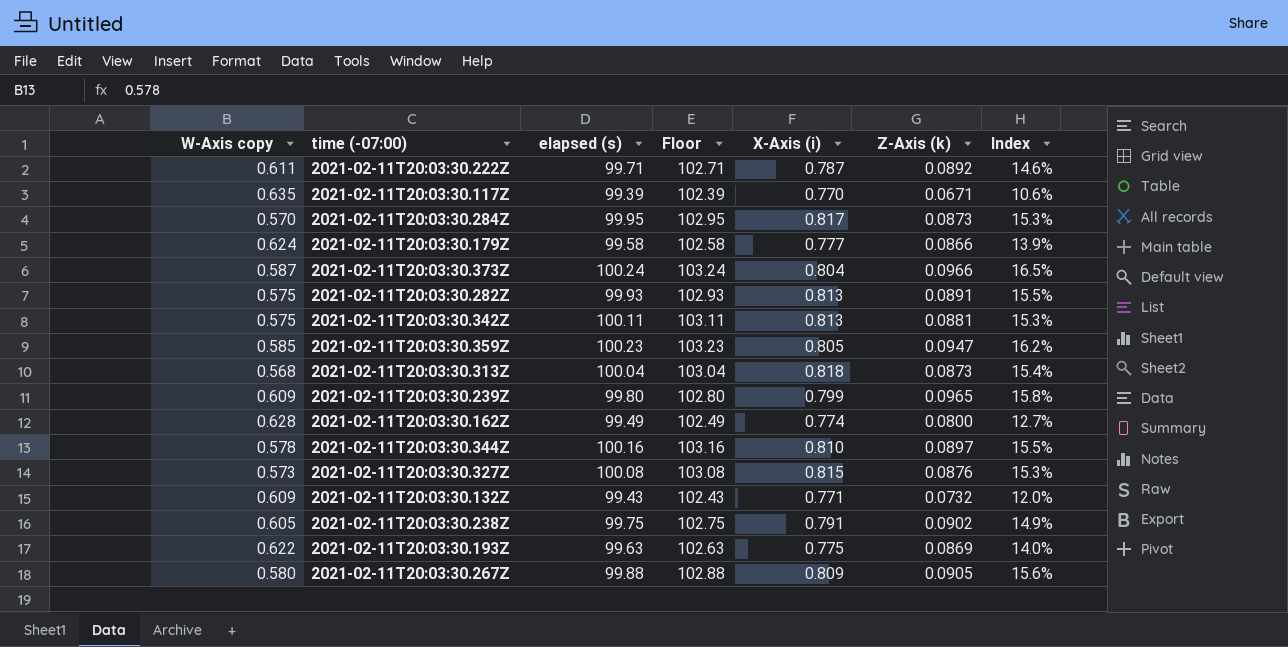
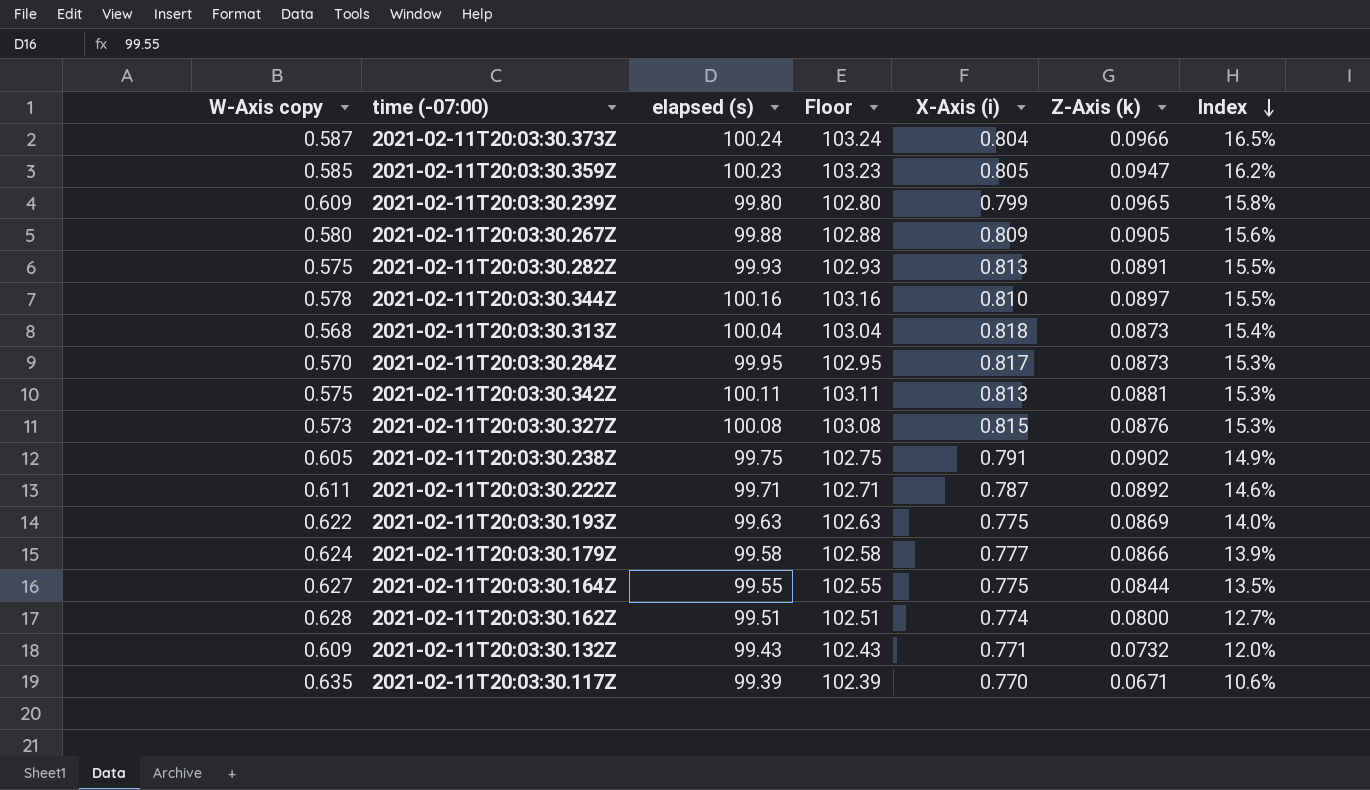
row order: none -> Index descending
row 2021-02-11T20:03:30.164Z: none -> 0.627 | 99.55 | 102.55 | 0.775 | 0.0844 | 13.5%
2021-02-11T20:03:30.162Z | elapsed (s): 99.49 -> 99.51
2021-02-11T20:03:30.162Z | Floor: 102.49 -> 102.51

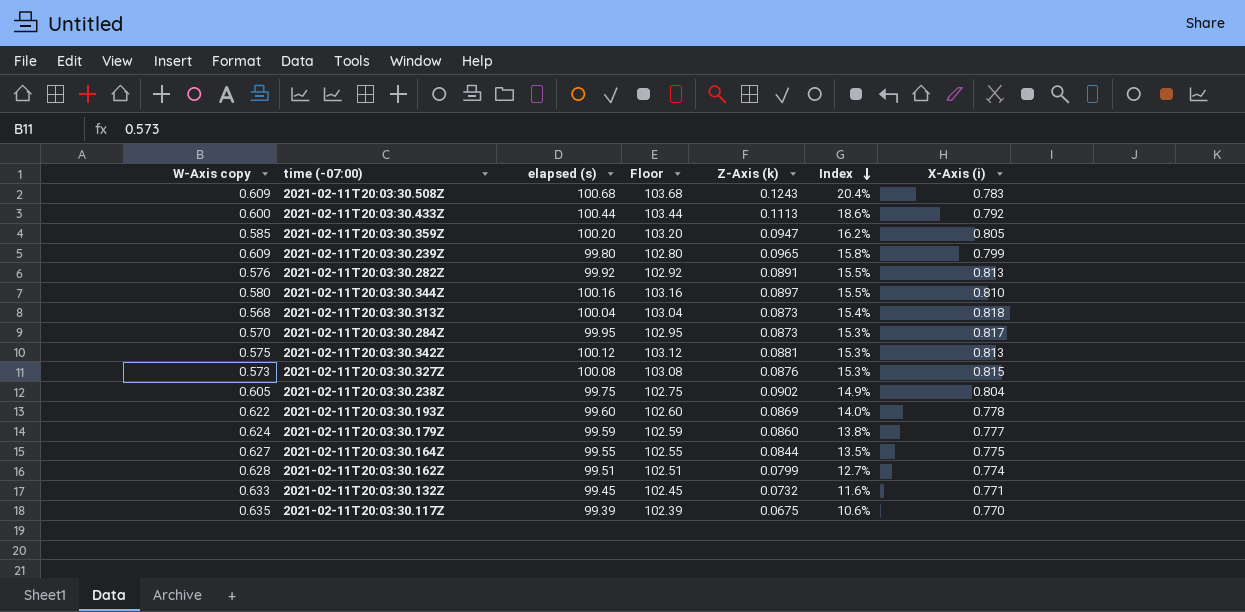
column X-Axis (i) | position: 5 -> 7
row 2021-02-11T20:03:30.373Z: 0.587 | 100.24 | 103.24 | 0.804 | 0.0966 | 16.5% -> none
row 2021-02-11T20:03:30.267Z: 0.580 | 99.88 | 102.88 | 0.809 | 0.0905 | 15.6% -> none
row 2021-02-11T20:03:30.222Z: 0.611 | 99.71 | 102.71 | 0.787 | 0.0892 | 14.6% -> none
row 2021-02-11T20:03:30.508Z: none -> 0.609 | 100.68 | 103.68 | 0.1243 | 20.4% | 0.783
row 2021-02-11T20:03:30.433Z: none -> 0.600 | 100.44 | 103.44 | 0.1113 | 18.6% | 0.792
2021-02-11T20:03:30.359Z | elapsed (s): 100.23 -> 100.20
2021-02-11T20:03:30.359Z | Floor: 103.23 -> 103.20
2021-02-11T20:03:30.282Z | W-Axis copy: 0.575 -> 0.576
2021-02-11T20:03:30.282Z | elapsed (s): 99.93 -> 99.92
2021-02-11T20:03:30.282Z | Floor: 102.93 -> 102.92
2021-02-11T20:03:30.344Z | W-Axis copy: 0.578 -> 0.580
2021-02-11T20:03:30.342Z | elapsed (s): 100.11 -> 100.12
2021-02-11T20:03:30.342Z | Floor: 103.11 -> 103.12
2021-02-11T20:03:30.238Z | X-Axis (i): 0.791 -> 0.804
2021-02-11T20:03:30.193Z | elapsed (s): 99.63 -> 99.60
2021-02-11T20:03:30.193Z | Floor: 102.63 -> 102.60
2021-02-11T20:03:30.193Z | X-Axis (i): 0.775 -> 0.778
2021-02-11T20:03:30.179Z | elapsed (s): 99.58 -> 99.59
2021-02-11T20:03:30.179Z | Floor: 102.58 -> 102.59
2021-02-11T20:03:30.179Z | Z-Axis (k): 0.0866 -> 0.0860
2021-02-11T20:03:30.179Z | Index: 13.9% -> 13.8%
2021-02-11T20:03:30.162Z | Z-Axis (k): 0.0800 -> 0.0799
2021-02-11T20:03:30.132Z | W-Axis copy: 0.609 -> 0.633
2021-02-11T20:03:30.132Z | elapsed (s): 99.43 -> 99.45
2021-02-11T20:03:30.132Z | Floor: 102.43 -> 102.45
2021-02-11T20:03:30.132Z | Index: 12.0% -> 11.6%
2021-02-11T20:03:30.117Z | Z-Axis (k): 0.0671 -> 0.0675

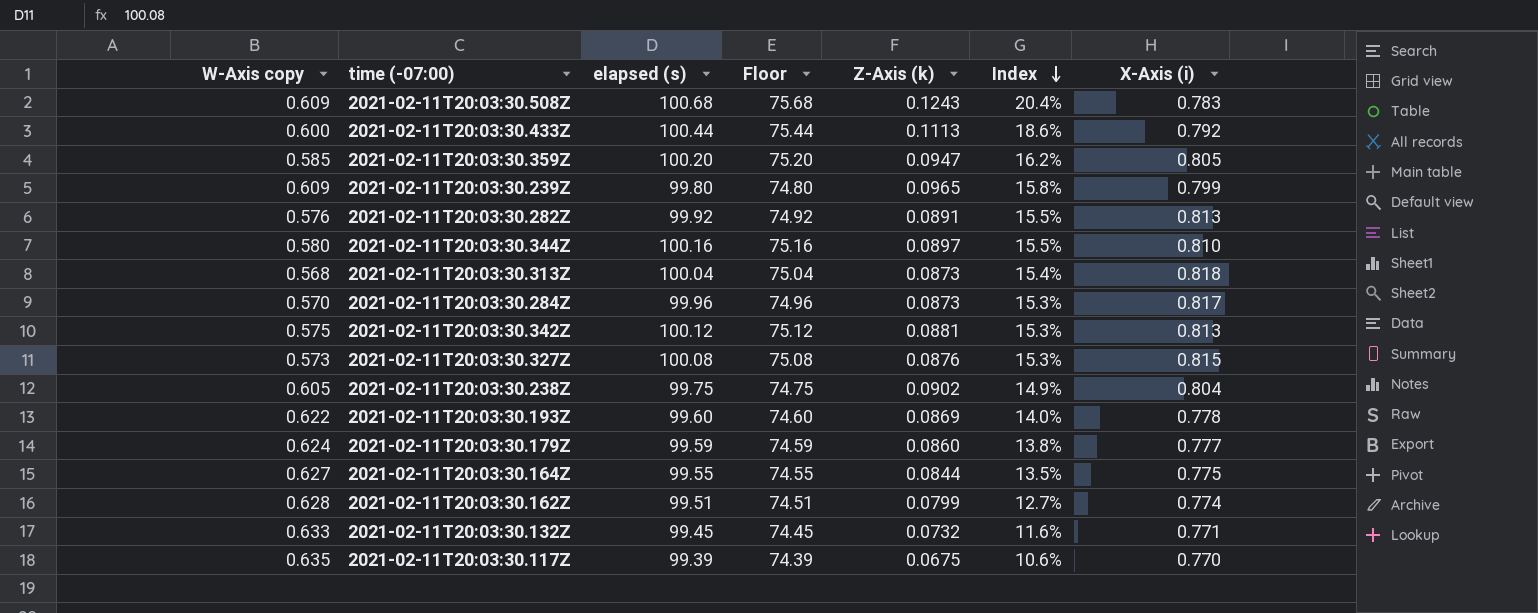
column Floor | formula: [elapsed (s)] + 3 -> [elapsed (s)] - 25
2021-02-11T20:03:30.284Z | elapsed (s): 99.95 -> 99.96

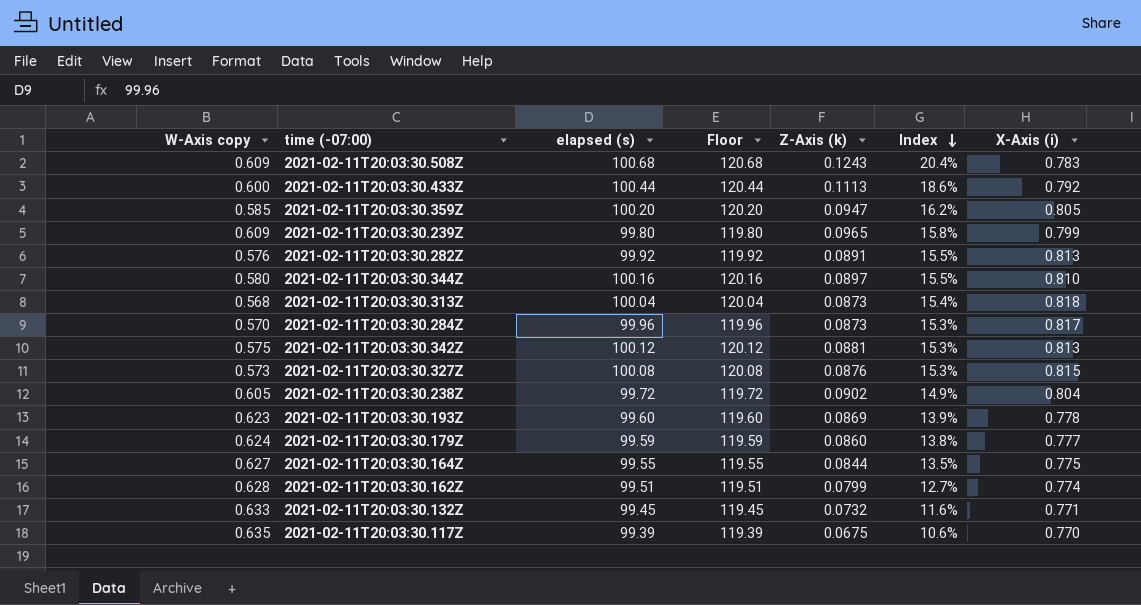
column Floor | formula: [elapsed (s)] - 25 -> [elapsed (s)] + 20
2021-02-11T20:03:30.238Z | elapsed (s): 99.75 -> 99.72
2021-02-11T20:03:30.193Z | W-Axis copy: 0.622 -> 0.623
2021-02-11T20:03:30.193Z | Index: 14.0% -> 13.9%

